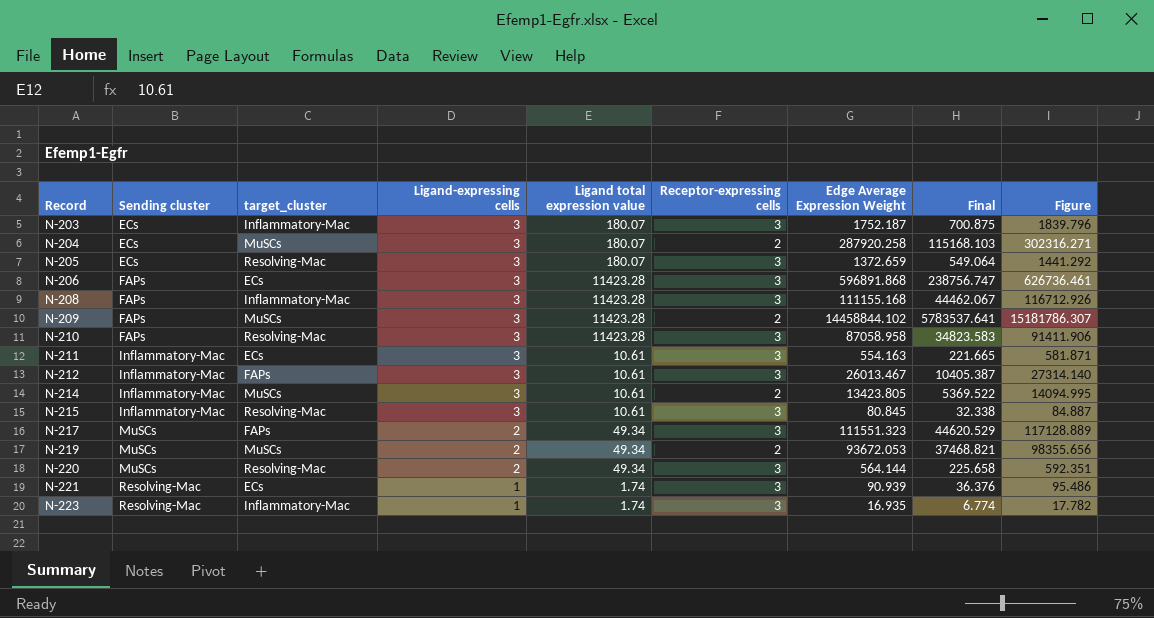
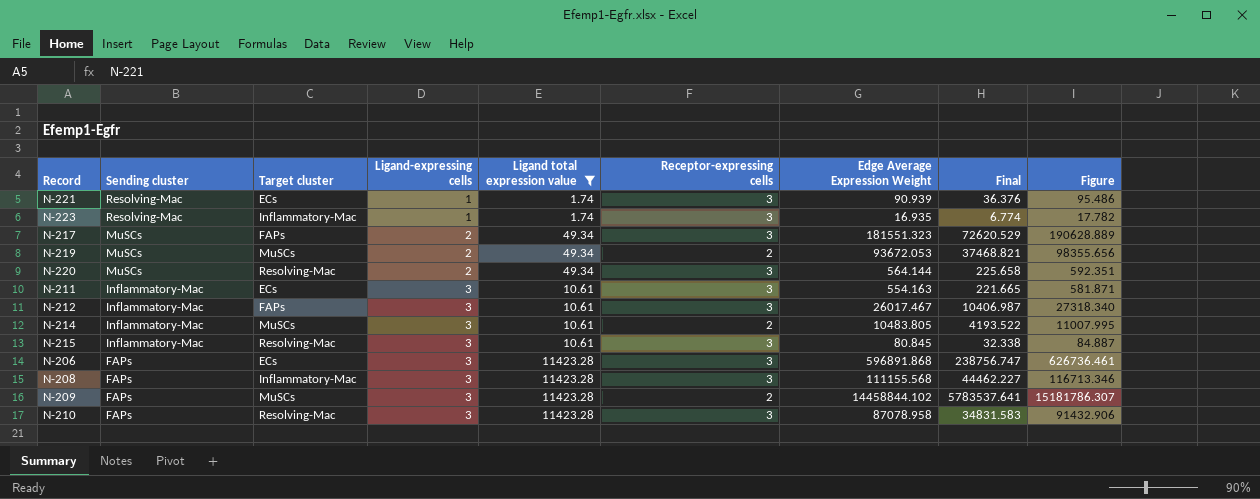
filter: none -> Ligand total expression value != 180.07
row order: Record ascending -> Sending cluster descending
column name: target_cluster -> Target cluster
N-217 | Edge Average Expression Weight: 111551.323 -> 181551.323
N-217 | Final: 44620.529 -> 72620.529
N-217 | Figure: 117128.889 -> 190628.889
N-212 | Edge Average Expression Weight: 26013.467 -> 26017.467
N-212 | Final: 10405.387 -> 10406.987
N-212 | Figure: 27314.140 -> 27318.340
N-214 | Edge Average Expression Weight: 13423.805 -> 10483.805
N-214 | Final: 5369.522 -> 4193.522
N-214 | Figure: 14094.995 -> 11007.995
N-208 | Edge Average Expression Weight: 111155.168 -> 111155.568
N-208 | Final: 44462.067 -> 44462.227
N-208 | Figure: 116712.926 -> 116713.346
N-210 | Edge Average Expression Weight: 87058.958 -> 87078.958
N-210 | Final: 34823.583 -> 34831.583
N-210 | Figure: 91411.906 -> 91432.906

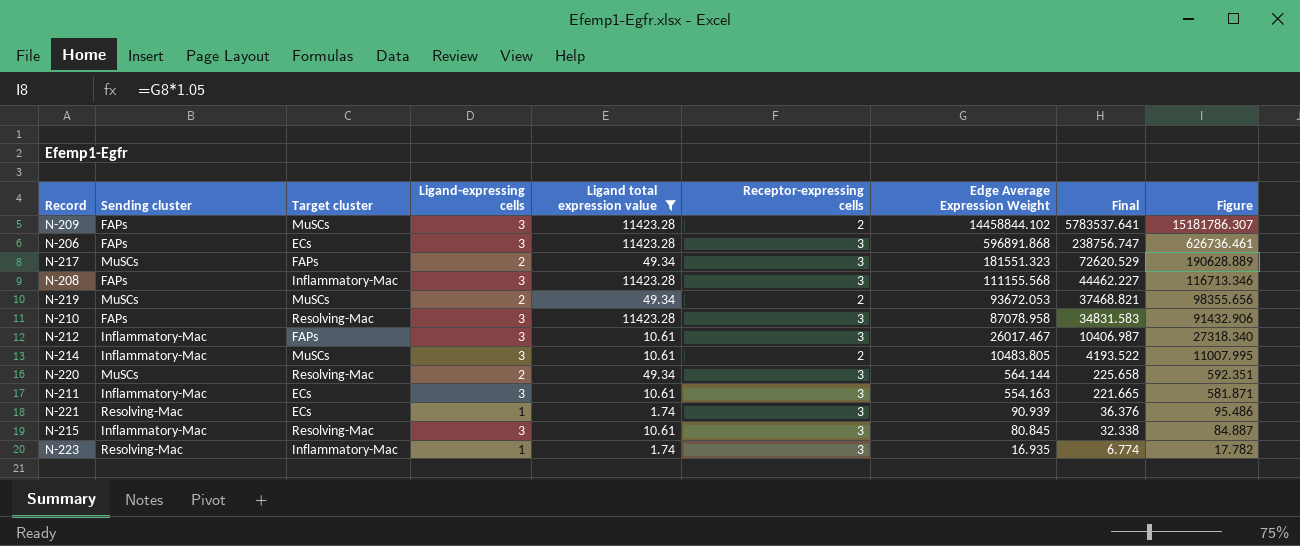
row order: Sending cluster descending -> Edge Average Expression Weight descending

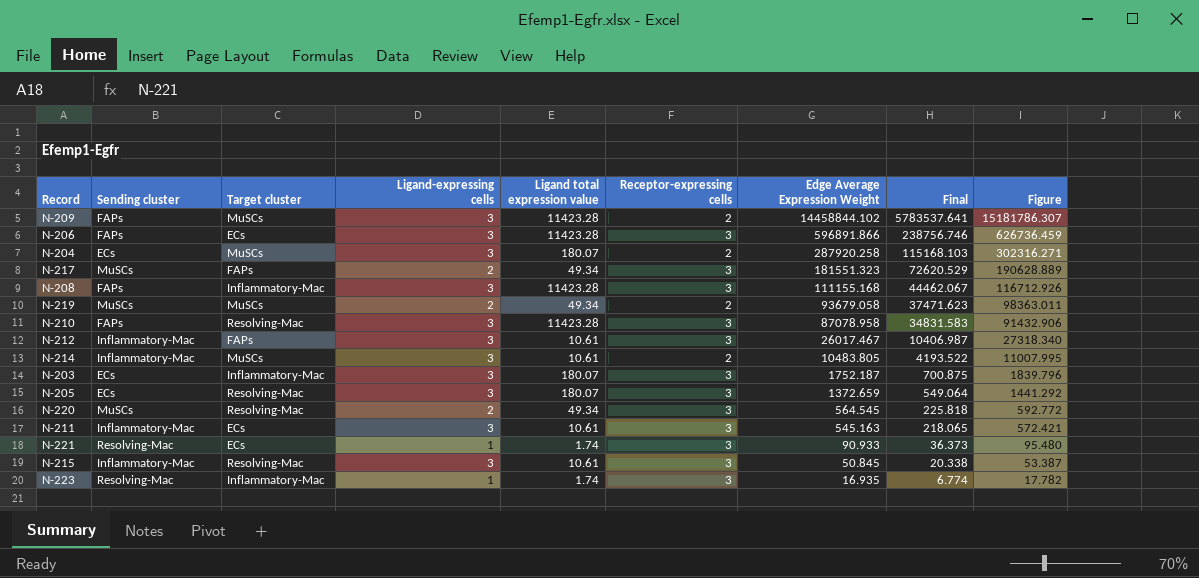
filter: Ligand total expression value != 180.07 -> none
N-206 | Edge Average Expression Weight: 596891.868 -> 596891.866
N-206 | Final: 238756.747 -> 238756.746
N-206 | Figure: 626736.461 -> 626736.459
N-208 | Edge Average Expression Weight: 111155.568 -> 111155.168
N-208 | Final: 44462.227 -> 44462.067
N-208 | Figure: 116713.346 -> 116712.926
N-219 | Edge Average Expression Weight: 93672.053 -> 93679.058
N-219 | Final: 37468.821 -> 37471.623
N-219 | Figure: 98355.656 -> 98363.011
N-220 | Edge Average Expression Weight: 564.144 -> 564.545
N-220 | Final: 225.658 -> 225.818
N-220 | Figure: 592.351 -> 592.772
N-211 | Edge Average Expression Weight: 554.163 -> 545.163
N-211 | Final: 221.665 -> 218.065
N-211 | Figure: 581.871 -> 572.421
N-221 | Edge Average Expression Weight: 90.939 -> 90.933
N-221 | Final: 36.376 -> 36.373
N-221 | Figure: 95.486 -> 95.480
N-215 | Edge Average Expression Weight: 80.845 -> 50.845
N-215 | Final: 32.338 -> 20.338
N-215 | Figure: 84.887 -> 53.387

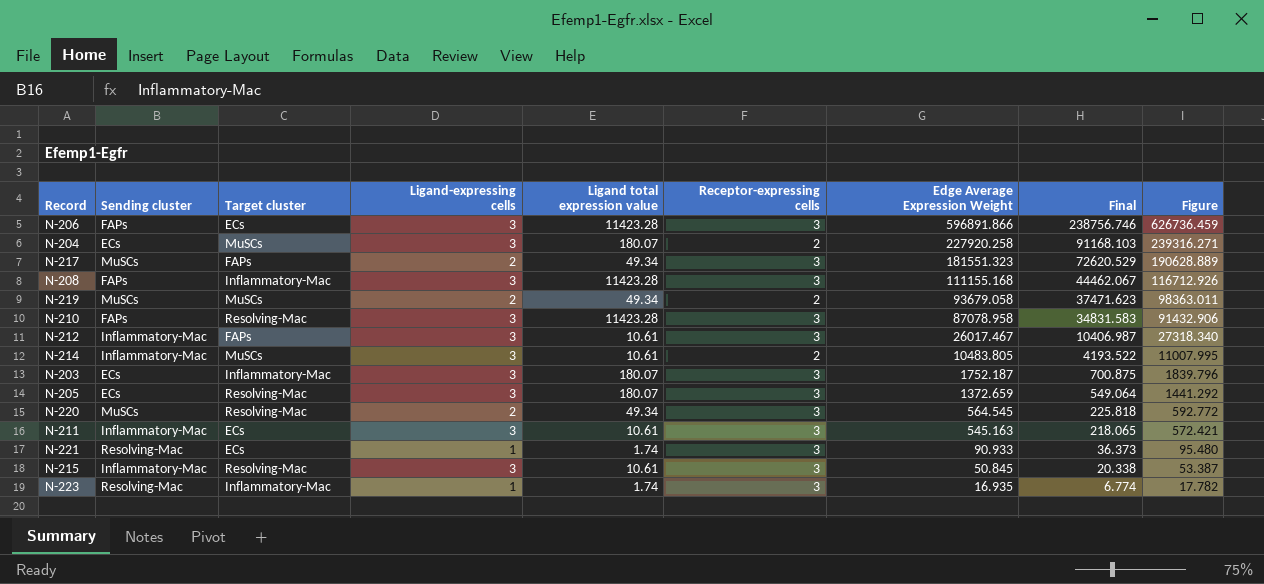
row N-209: FAPs | MuSCs | 3 | 11423.28 | 2 | 14458844.102 | 5783537.641 | 15181786.307 -> none
N-204 | Edge Average Expression Weight: 287920.258 -> 227920.258
N-204 | Final: 115168.103 -> 91168.103
N-204 | Figure: 302316.271 -> 239316.271

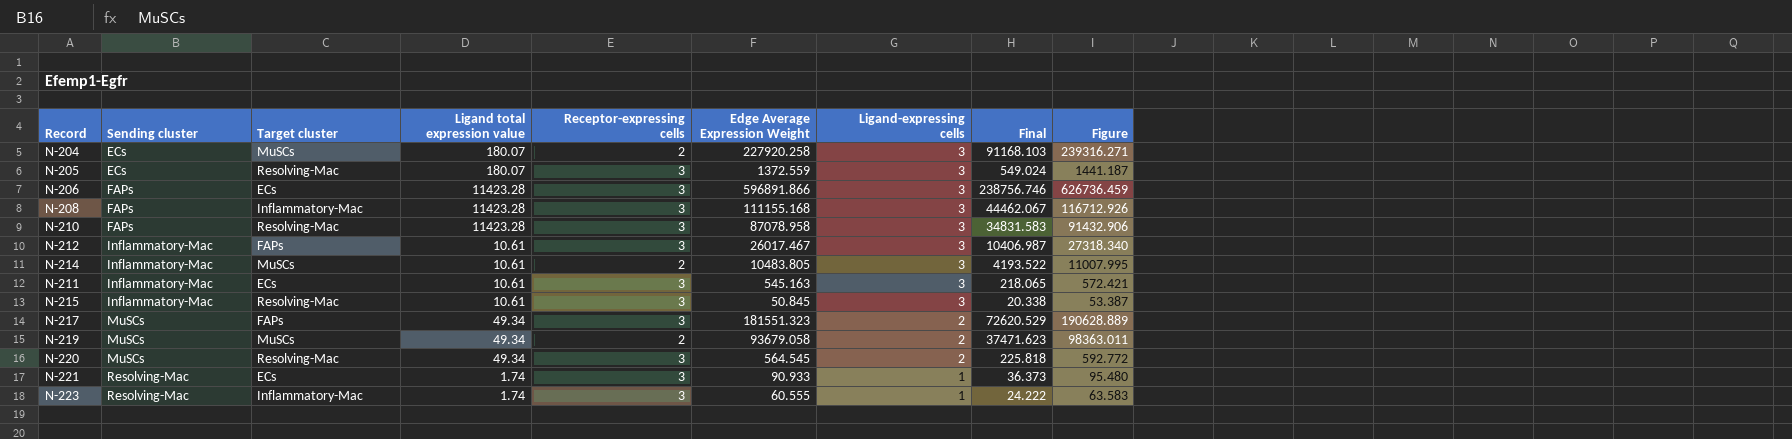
row order: Edge Average Expression Weight descending -> Sending cluster ascending
column Ligand-expressing cells | position: 4 -> 7
row N-203: ECs | Inflammatory-Mac | 3 | 180.07 | 3 | 1752.187 | 700.875 | 1839.796 -> none
N-205 | Edge Average Expression Weight: 1372.659 -> 1372.559
N-205 | Final: 549.064 -> 549.024
N-205 | Figure: 1441.292 -> 1441.187
N-223 | Edge Average Expression Weight: 16.935 -> 60.555
N-223 | Final: 6.774 -> 24.222
N-223 | Figure: 17.782 -> 63.583

